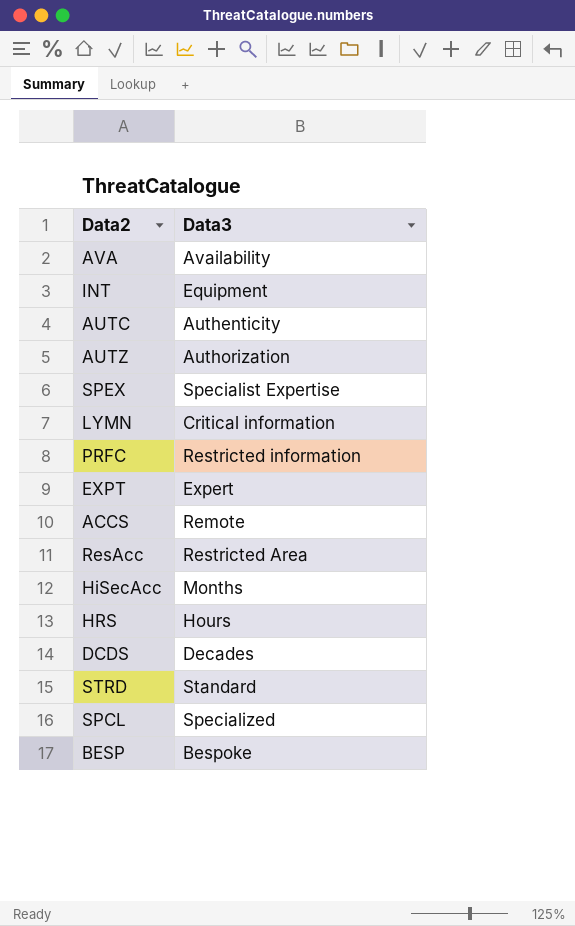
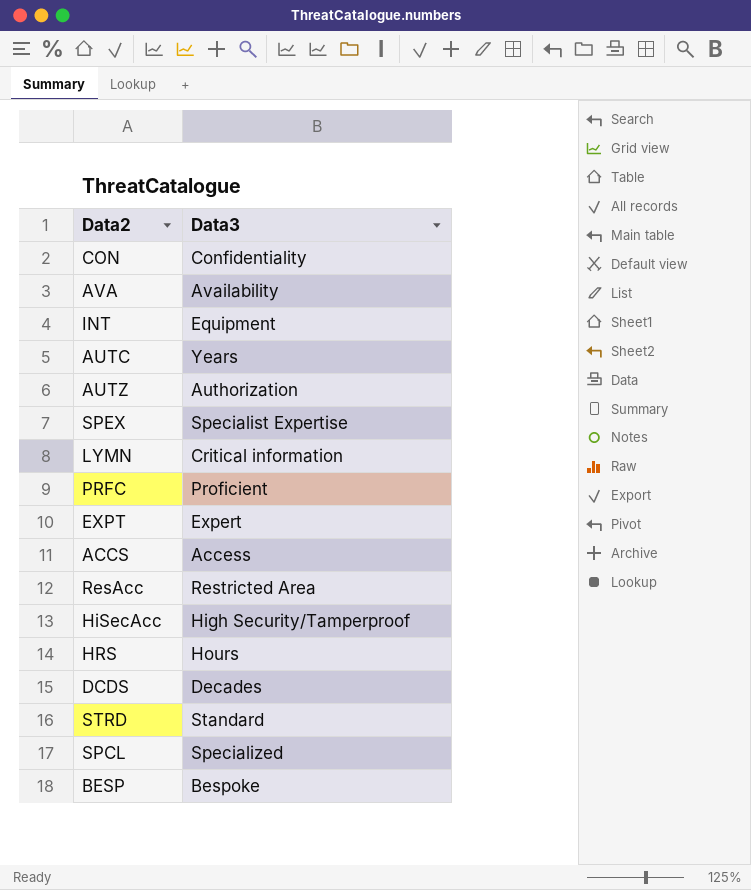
row CON: none -> Confidentiality
AUTC | Data3: Authenticity -> Years
PRFC | Data3: Restricted information -> Proficient
ACCS | Data3: Remote -> Access
HiSecAcc | Data3: Months -> High Security/Tamperproof

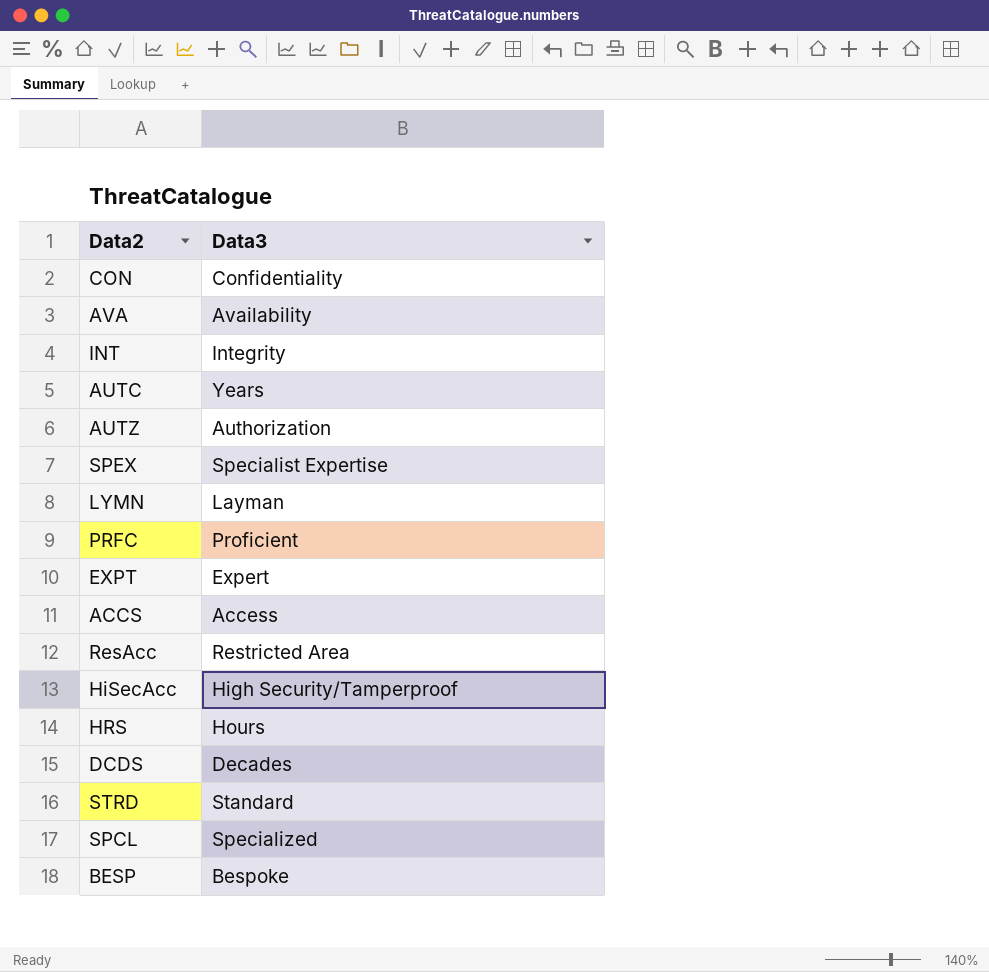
INT | Data3: Equipment -> Integrity
LYMN | Data3: Critical information -> Layman

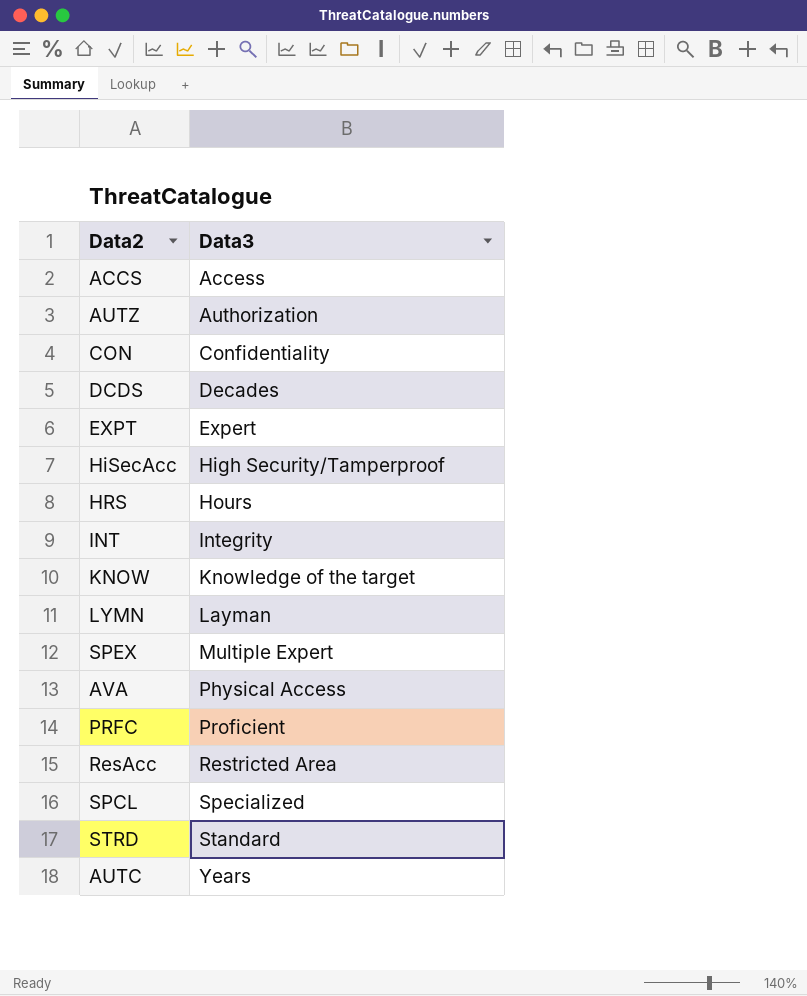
row order: none -> Data3 ascending
row BESP: Bespoke -> none
row KNOW: none -> Knowledge of the target
SPEX | Data3: Specialist Expertise -> Multiple Expert
AVA | Data3: Availability -> Physical Access

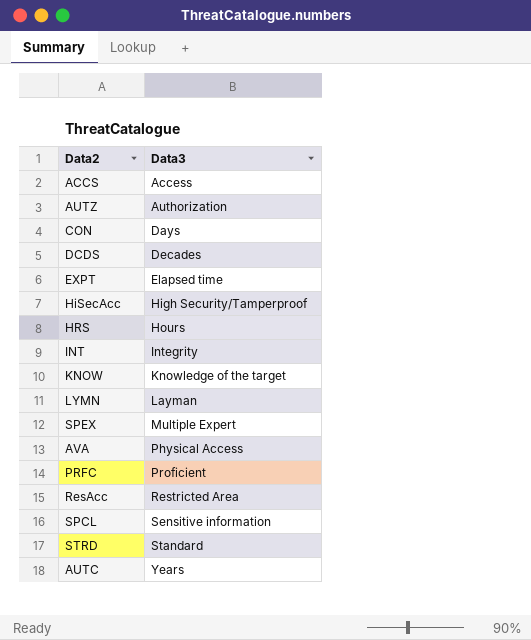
CON | Data3: Confidentiality -> Days
EXPT | Data3: Expert -> Elapsed time
SPCL | Data3: Specialized -> Sensitive information

